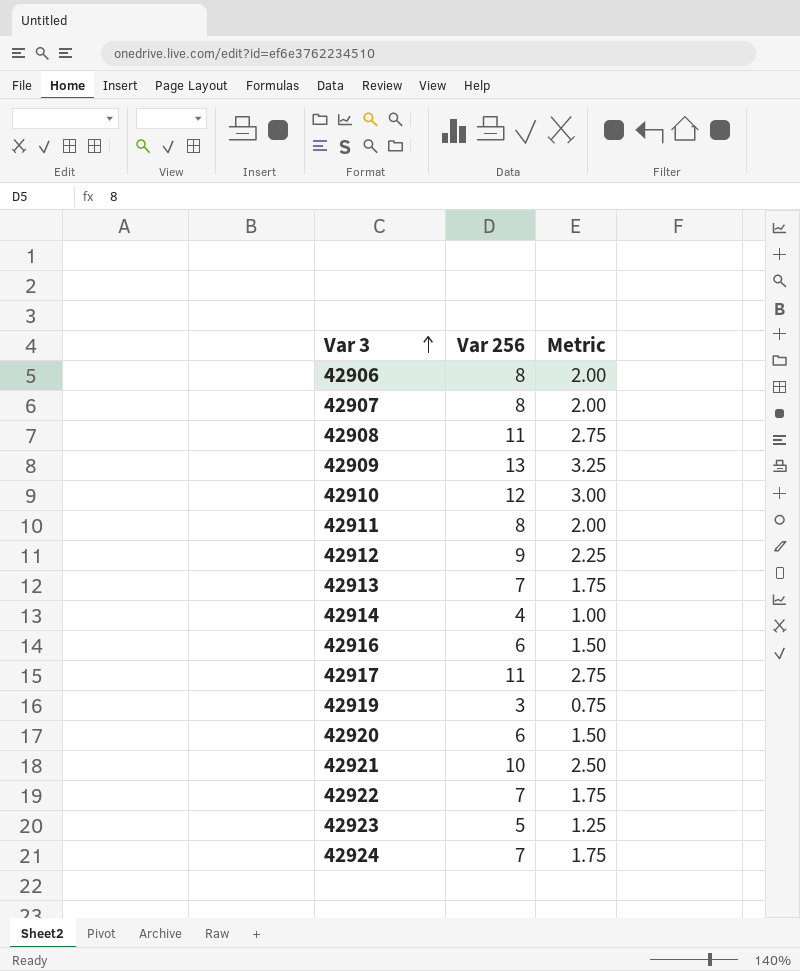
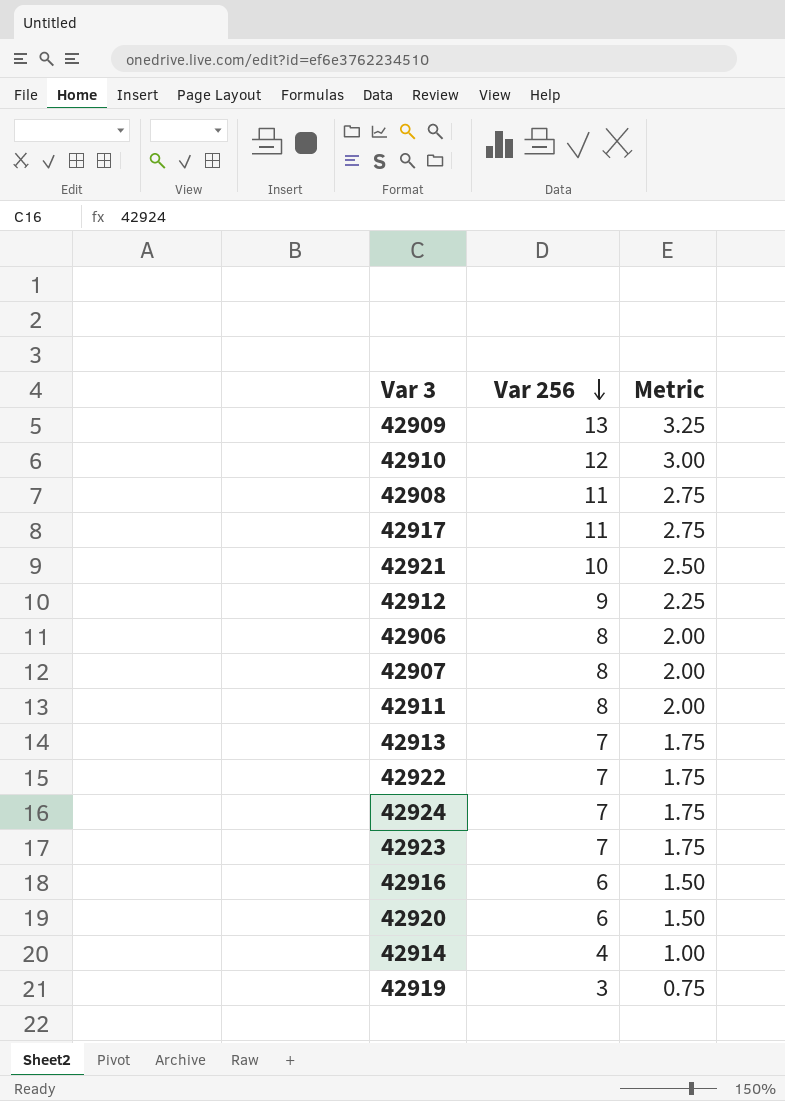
row order: Var 3 ascending -> Var 256 descending
42923 | Var 256: 5 -> 7
42923 | Metric: 1.25 -> 1.75

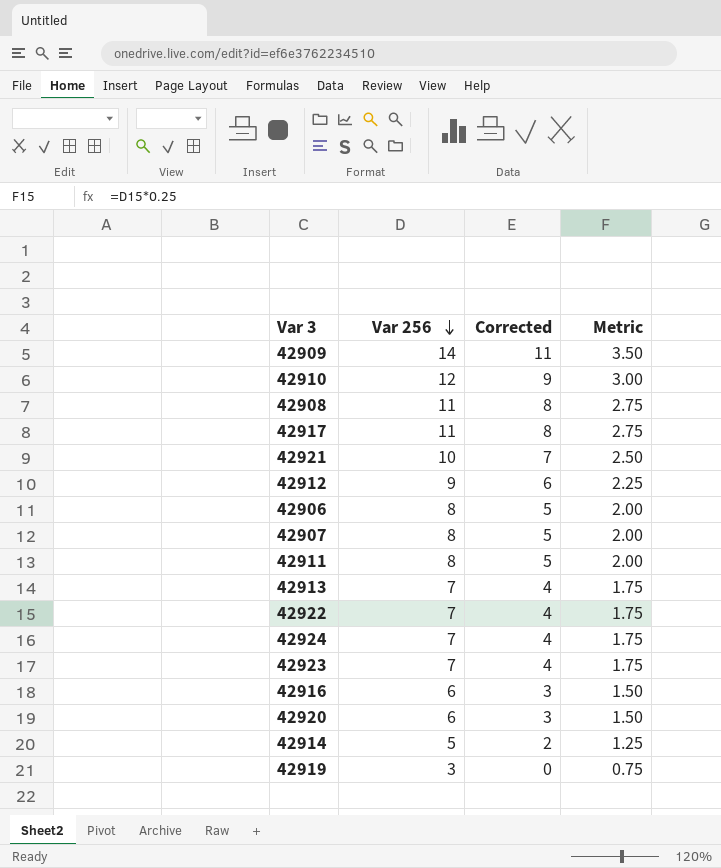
column Corrected | formula: none -> [Var 256] - 3
42909 | Var 256: 13 -> 14
42909 | Metric: 3.25 -> 3.50
42914 | Var 256: 4 -> 5
42914 | Metric: 1.00 -> 1.25

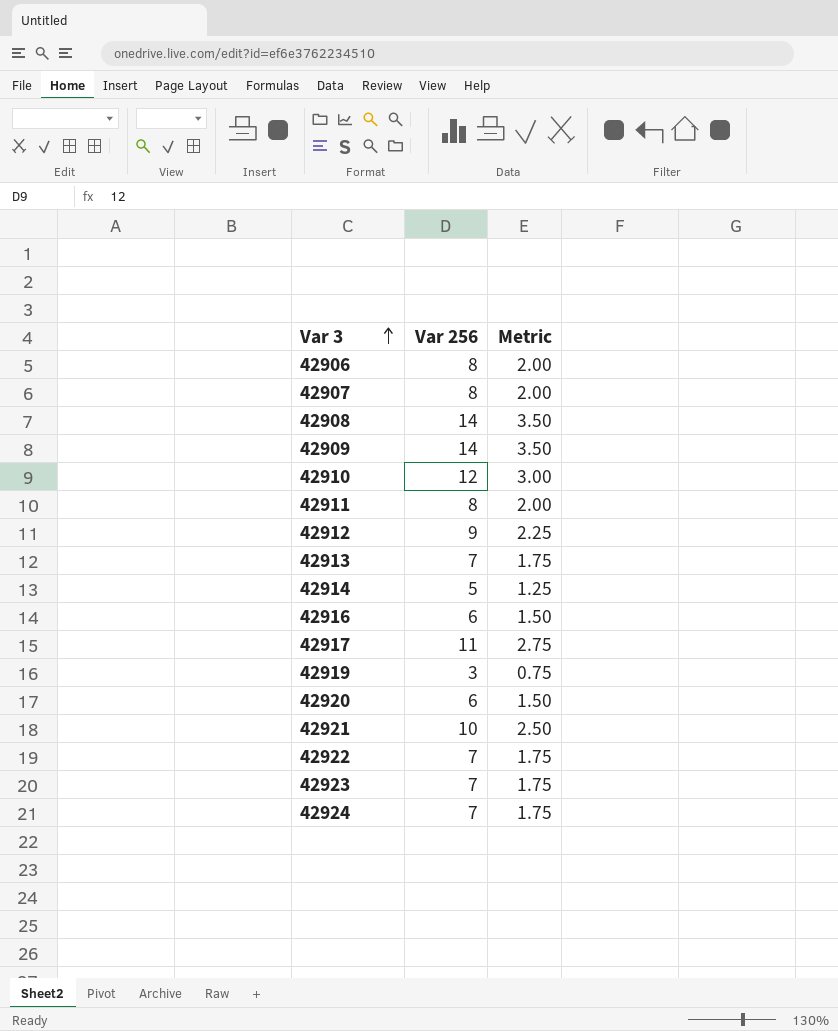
row order: Var 256 descending -> Var 3 ascending
column Corrected | formula: [Var 256] - 3 -> none
42908 | Var 256: 11 -> 14
42908 | Metric: 2.75 -> 3.50

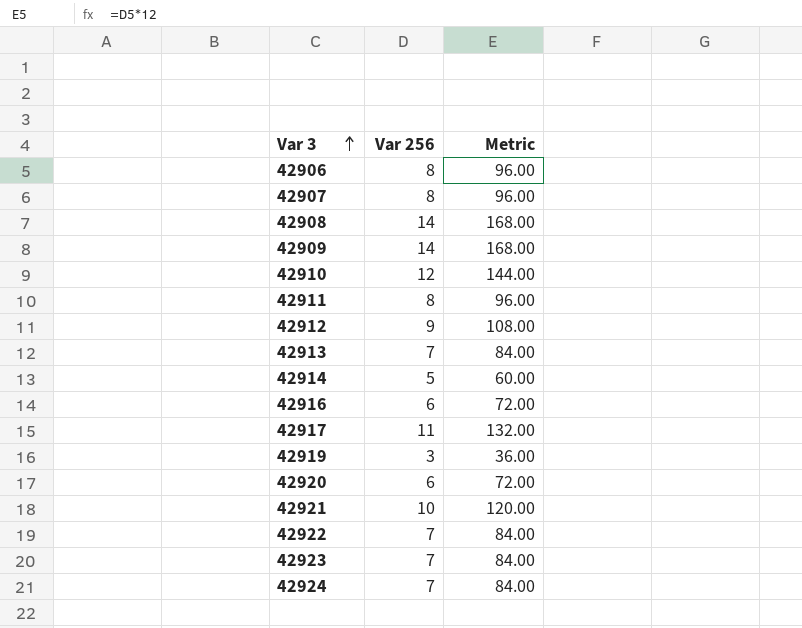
column Metric | formula: [Var 256] * 0.25 -> [Var 256] * 12

